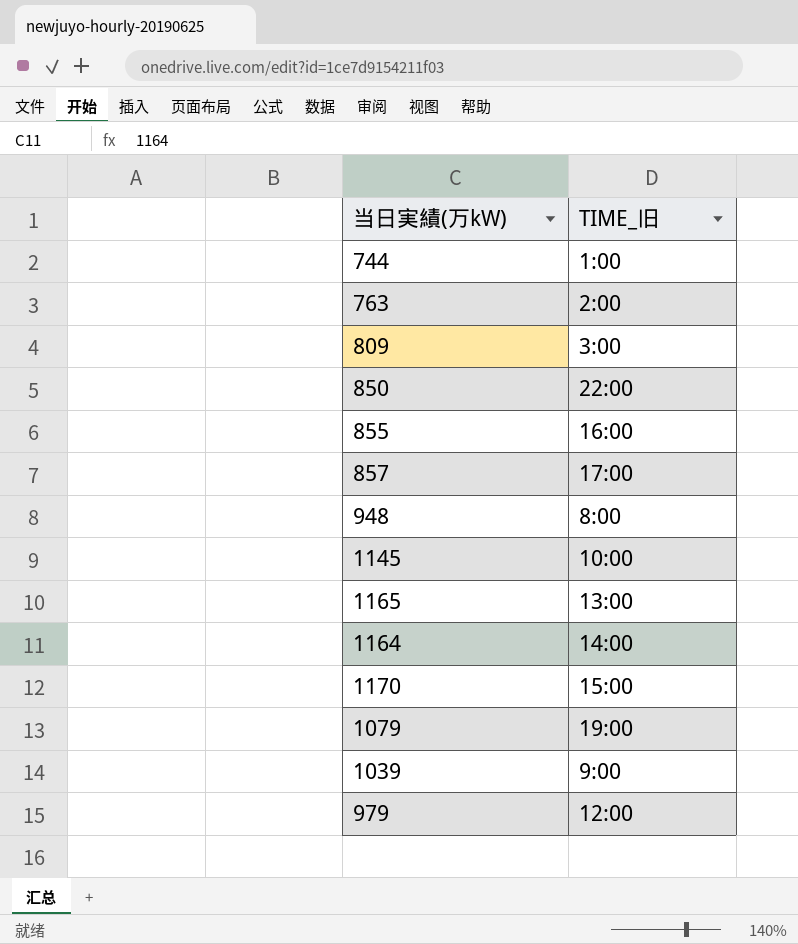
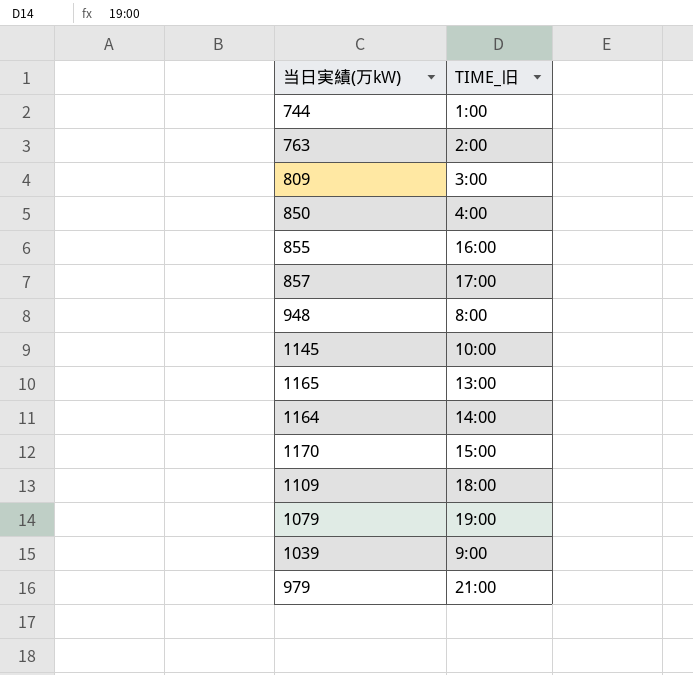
850 | TIME_旧: 22:00 -> 4:00
row 1109: none -> 18:00
979 | TIME_旧: 12:00 -> 21:00

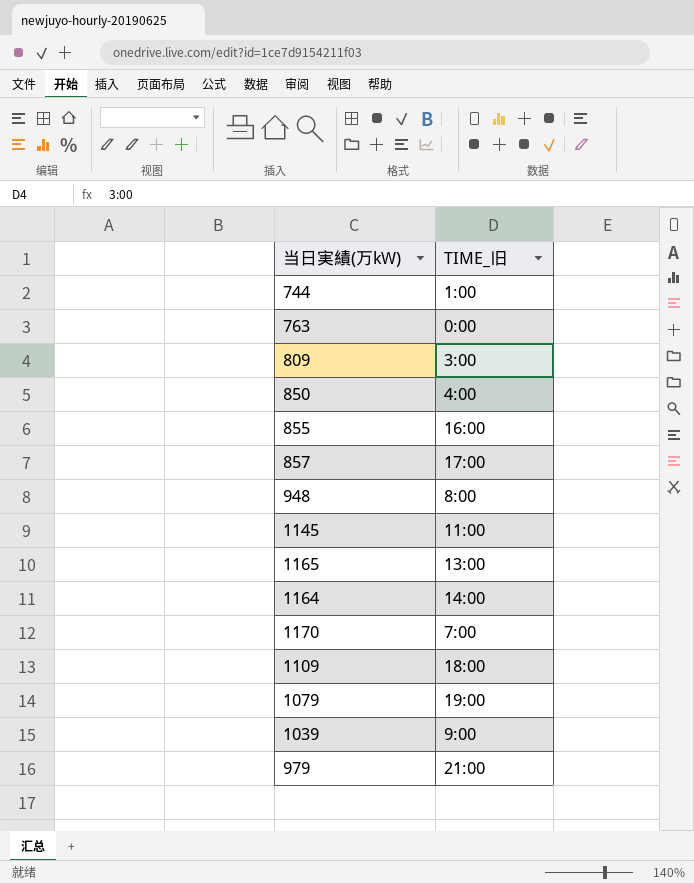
763 | TIME_旧: 2:00 -> 0:00
1145 | TIME_旧: 10:00 -> 11:00
1170 | TIME_旧: 15:00 -> 7:00

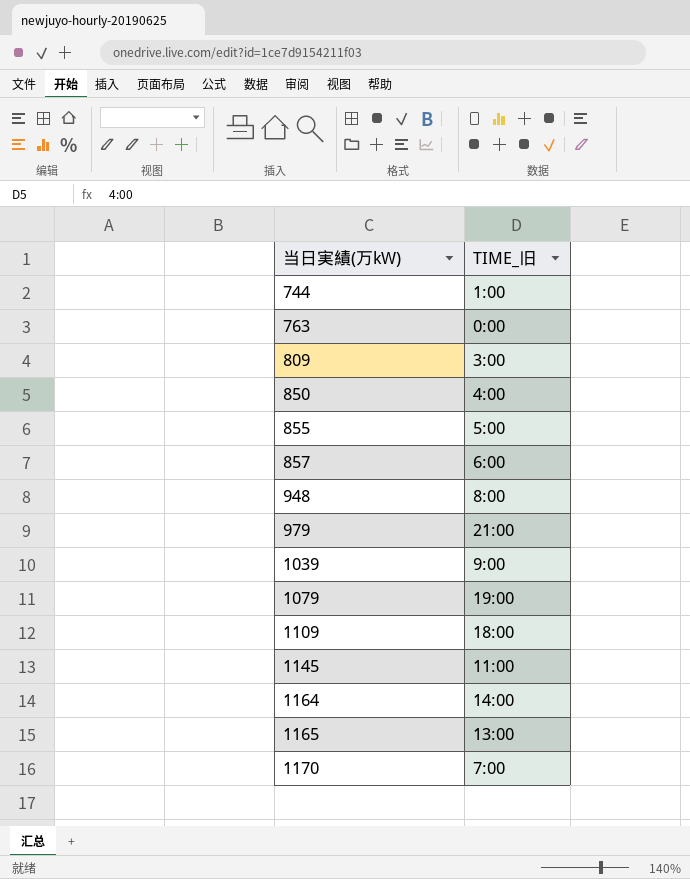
row order: none -> 当日実績(万kW) ascending
855 | TIME_旧: 16:00 -> 5:00
857 | TIME_旧: 17:00 -> 6:00

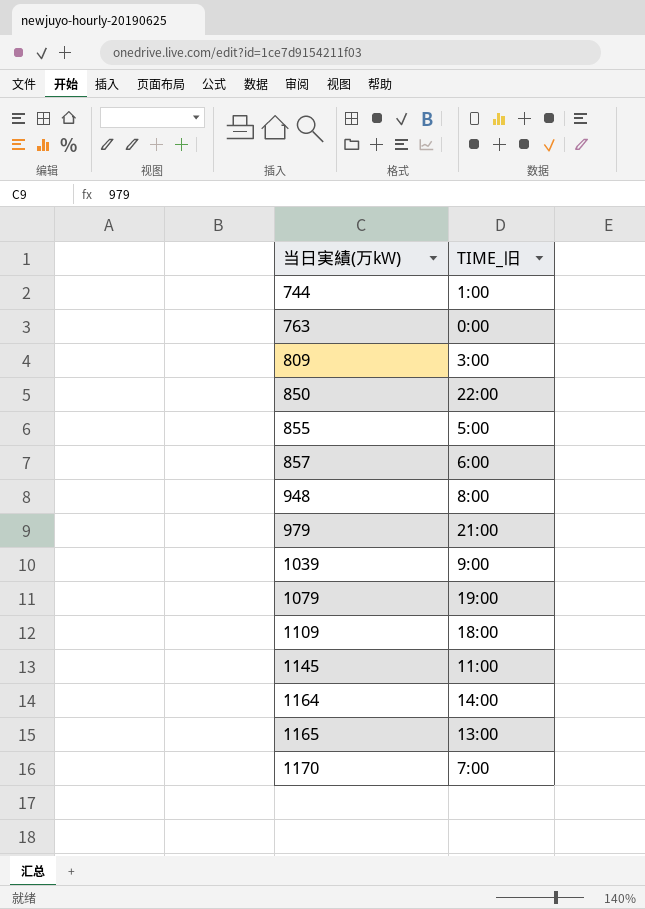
850 | TIME_旧: 4:00 -> 22:00

